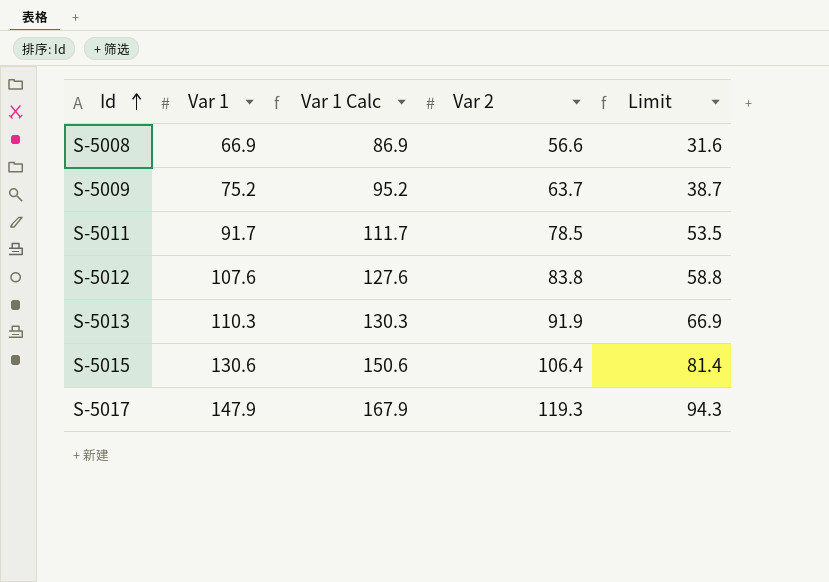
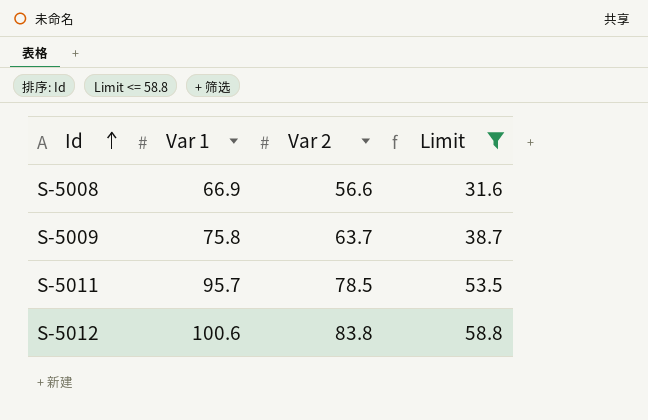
filter: none -> Limit <= 58.8
column Var 1 Calc | formula: [Var 1] + 20 -> none
S-5009 | Var 1: 75.2 -> 75.8
S-5011 | Var 1: 91.7 -> 95.7
S-5012 | Var 1: 107.6 -> 100.6

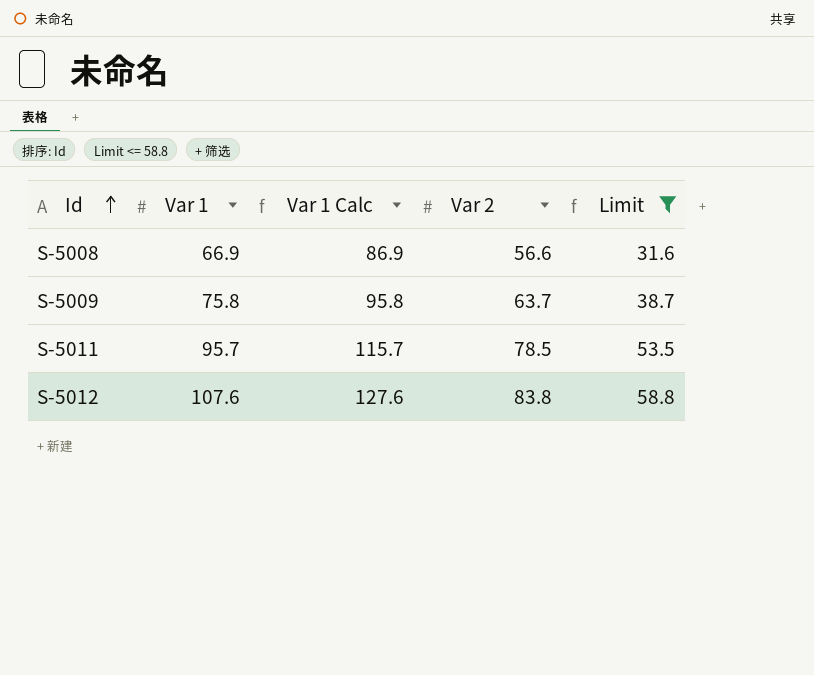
column Var 1 Calc | formula: none -> [Var 1] + 20
S-5012 | Var 1: 100.6 -> 107.6

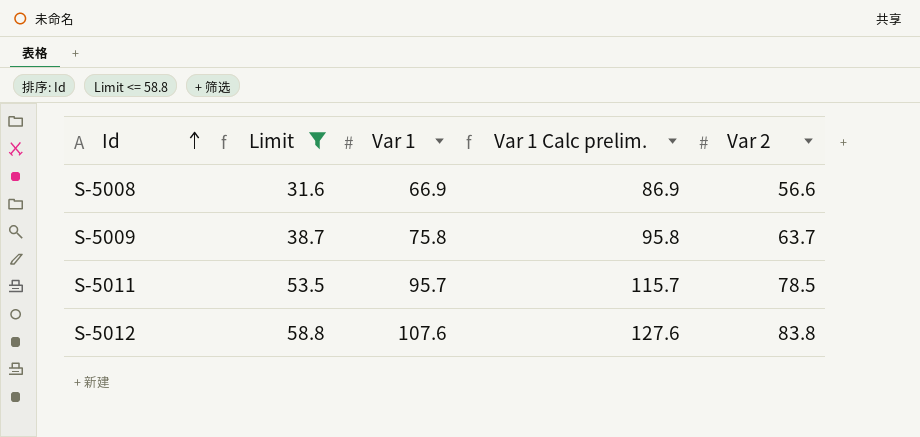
column Limit | position: 5 -> 2
column name: Var 1 Calc -> Var 1 Calc prelim.

